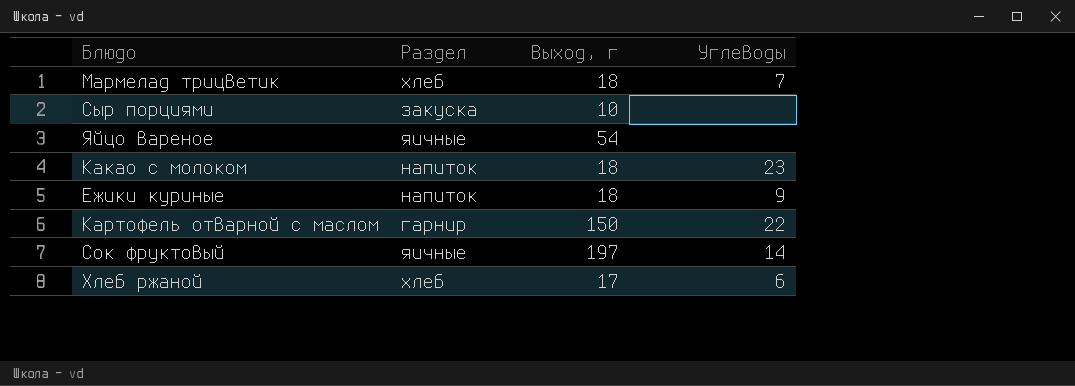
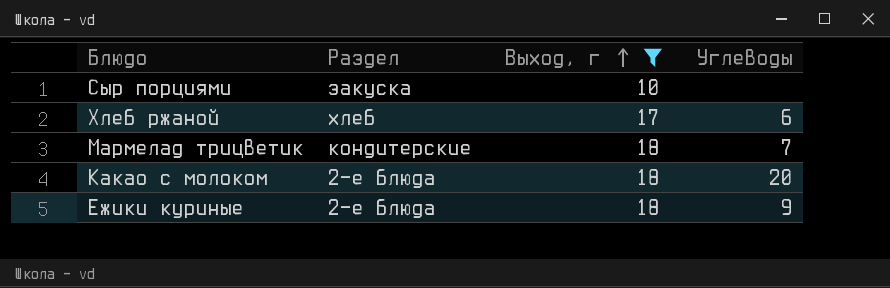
filter: none -> Выход, г <= 18
row order: none -> Выход, г ascending
Мармелад трицветик | Раздел: хлеб -> кондитерские
Какао с молоком | Раздел: напиток -> 2-е блюда
Какао с молоком | Углеводы: 23 -> 20
Ежики куриные | Раздел: напиток -> 2-е блюда

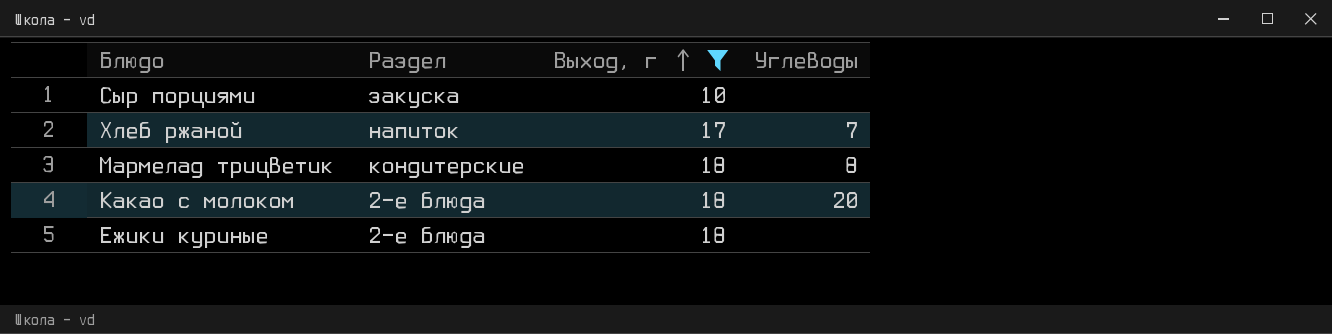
Хлеб ржаной | Раздел: хлеб -> напиток
Хлеб ржаной | Углеводы: 6 -> 7
Мармелад трицветик | Углеводы: 7 -> 8
Ежики куриные | Углеводы: 9 -> none

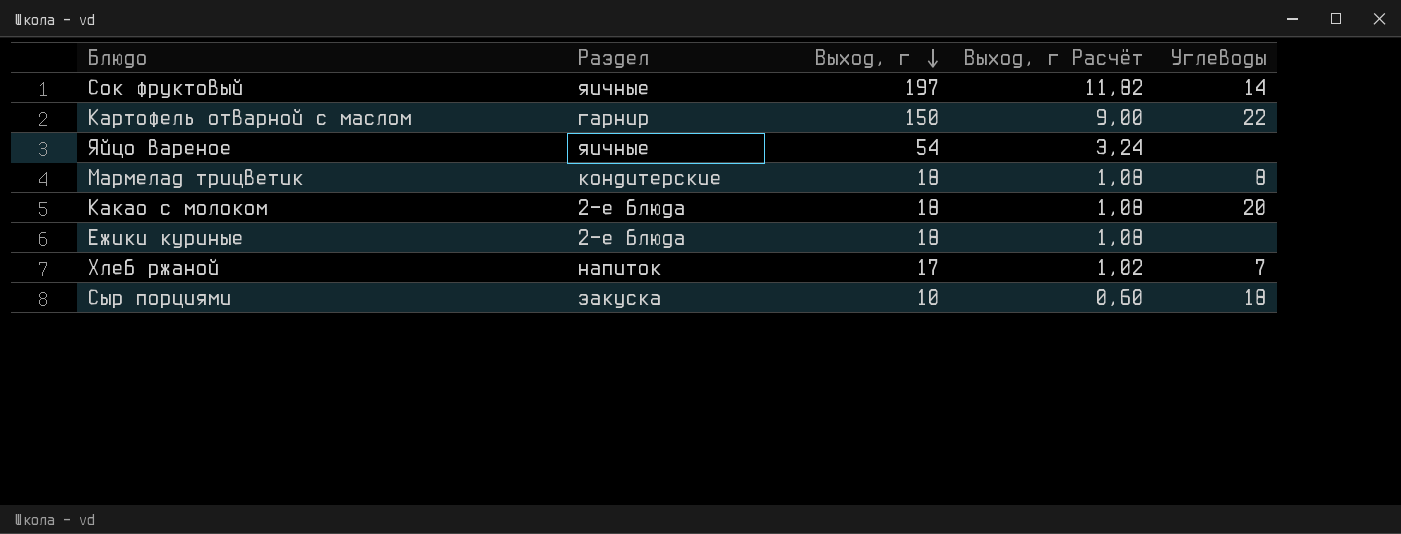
filter: Выход, г <= 18 -> none
row order: Выход, г ascending -> Выход, г descending
column Выход, г Расчёт | formula: none -> [Выход, г] * 0,06
Сыр порциями | Углеводы: none -> 18

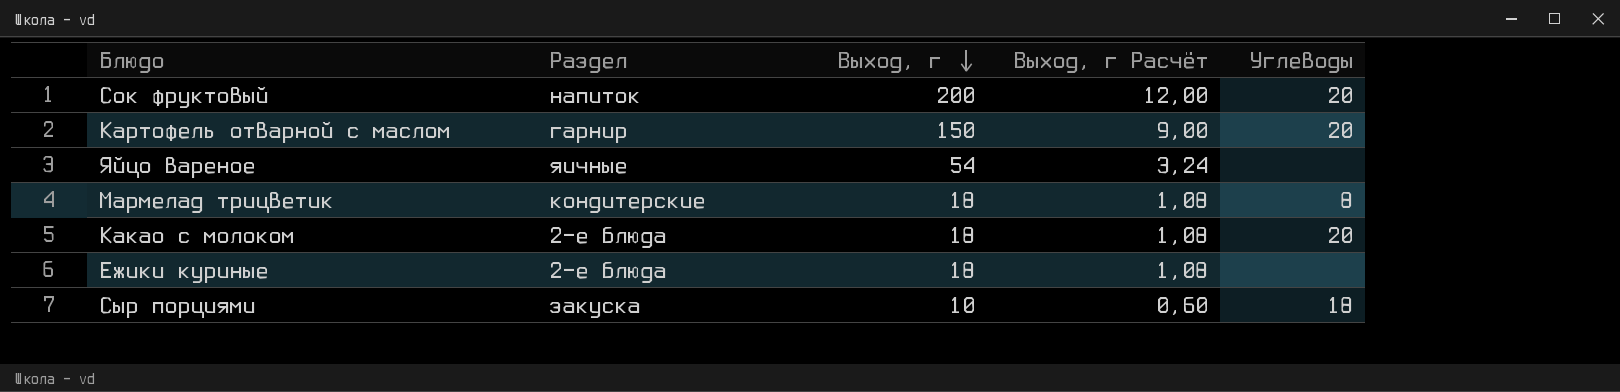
row Хлеб ржаной: напиток | 17 | 1,02 | 7 -> none
Сок фруктовый | Раздел: яичные -> напиток
Сок фруктовый | Выход, г: 197 -> 200
Сок фруктовый | Выход, г Расчёт: 11,82 -> 12,00
Сок фруктовый | Углеводы: 14 -> 20
Картофель отварной с маслом | Углеводы: 22 -> 20

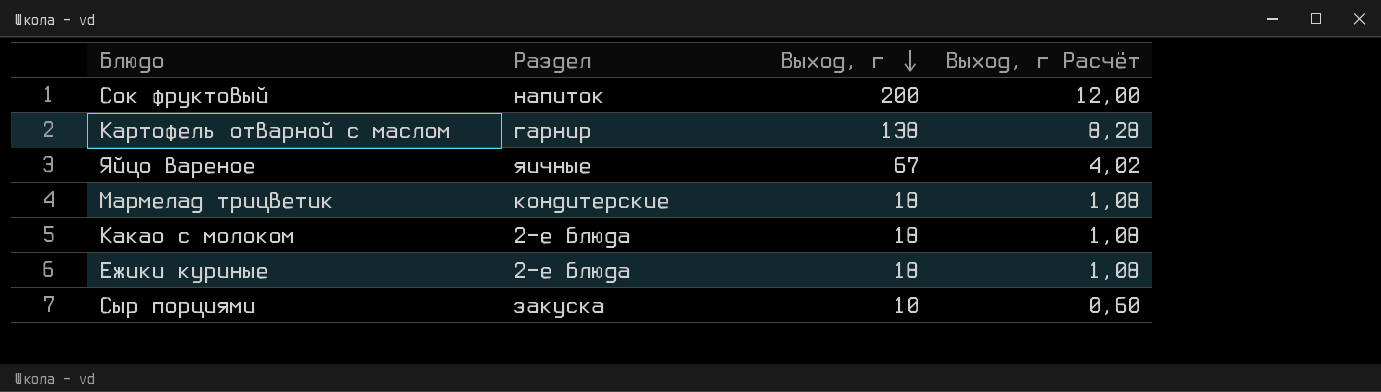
column Углеводы | position: 5 -> none
Картофель отварной с маслом | Выход, г: 150 -> 138
Картофель отварной с маслом | Выход, г Расчёт: 9,00 -> 8,28
Яйцо вареное | Выход, г: 54 -> 67
Яйцо вареное | Выход, г Расчёт: 3,24 -> 4,02

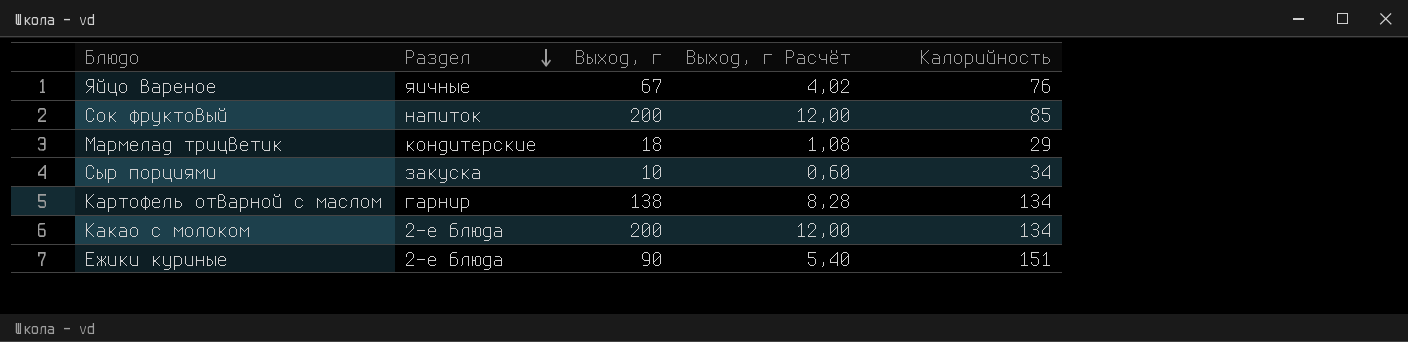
row order: Выход, г descending -> Раздел descending
column Калорийность | position: none -> 5
Какао с молоком | Выход, г: 18 -> 200
Какао с молоком | Выход, г Расчёт: 1,08 -> 12,00
Ежики куриные | Выход, г: 18 -> 90
Ежики куриные | Выход, г Расчёт: 1,08 -> 5,40

